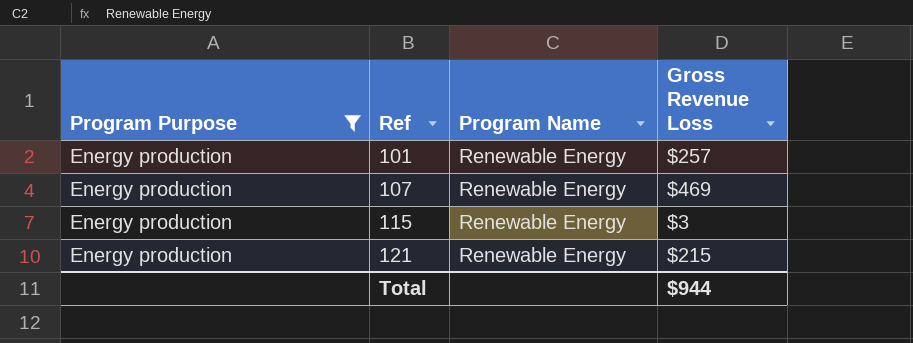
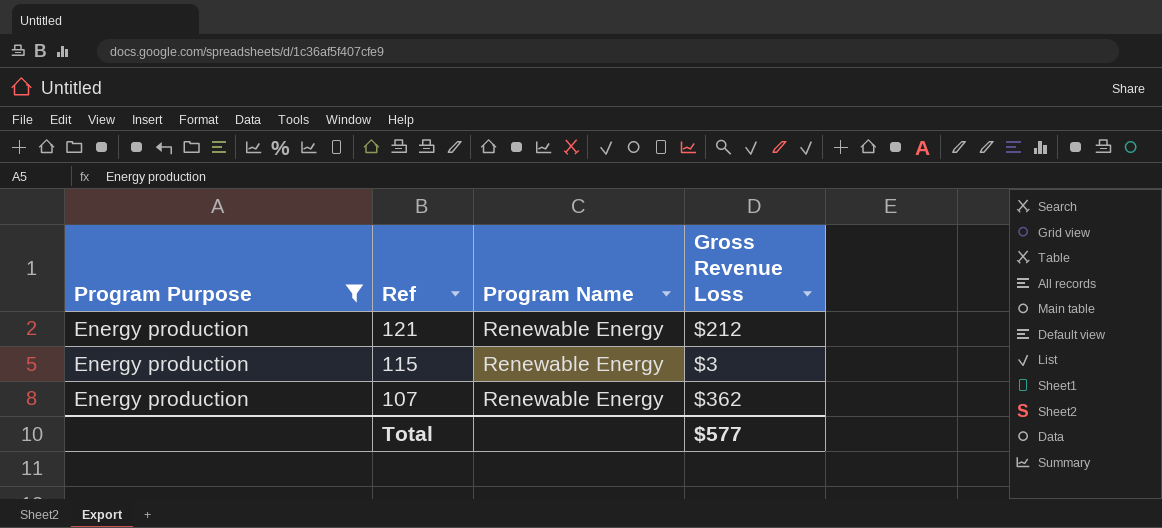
row order: Ref ascending -> Ref descending
row 101: Energy production | Renewable Energy | $257 -> none
121 | Gross Revenue Loss: $215 -> $212
107 | Gross Revenue Loss: $469 -> $362
Total | Gross Revenue Loss: $944 -> $577

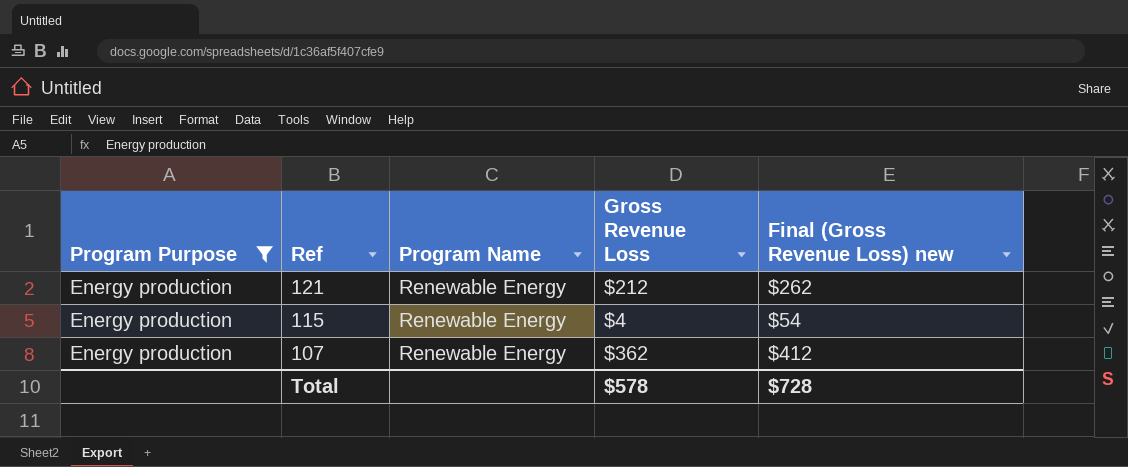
column Final (Gross Revenue Loss) new | formula: none -> [Gross Revenue Loss] + 50
115 | Gross Revenue Loss: $3 -> $4
Total | Gross Revenue Loss: $577 -> $578

